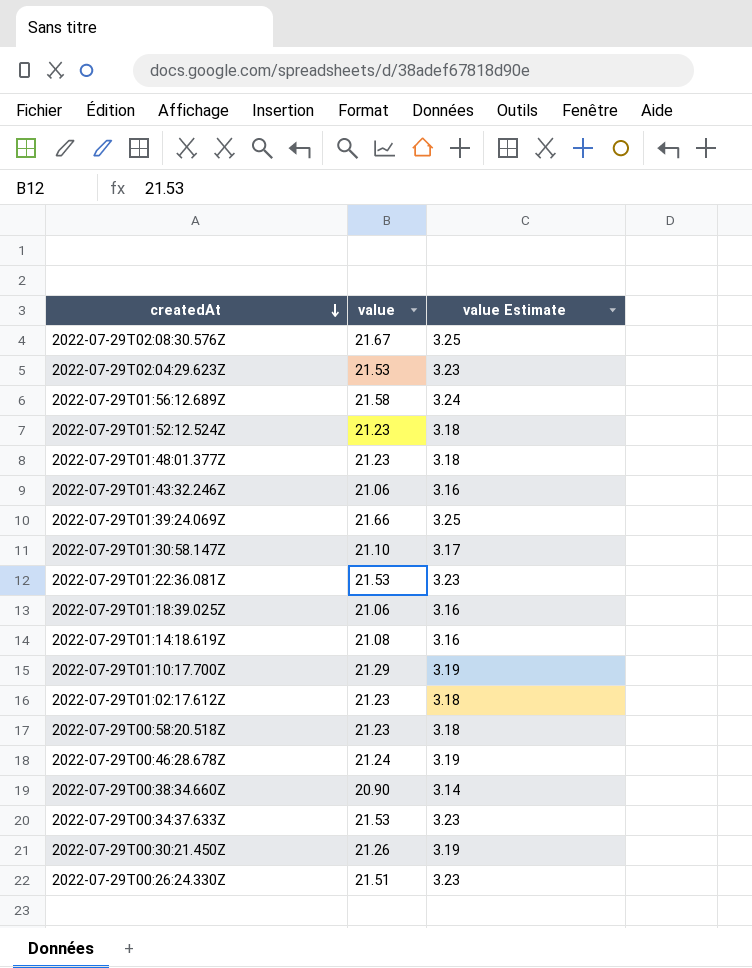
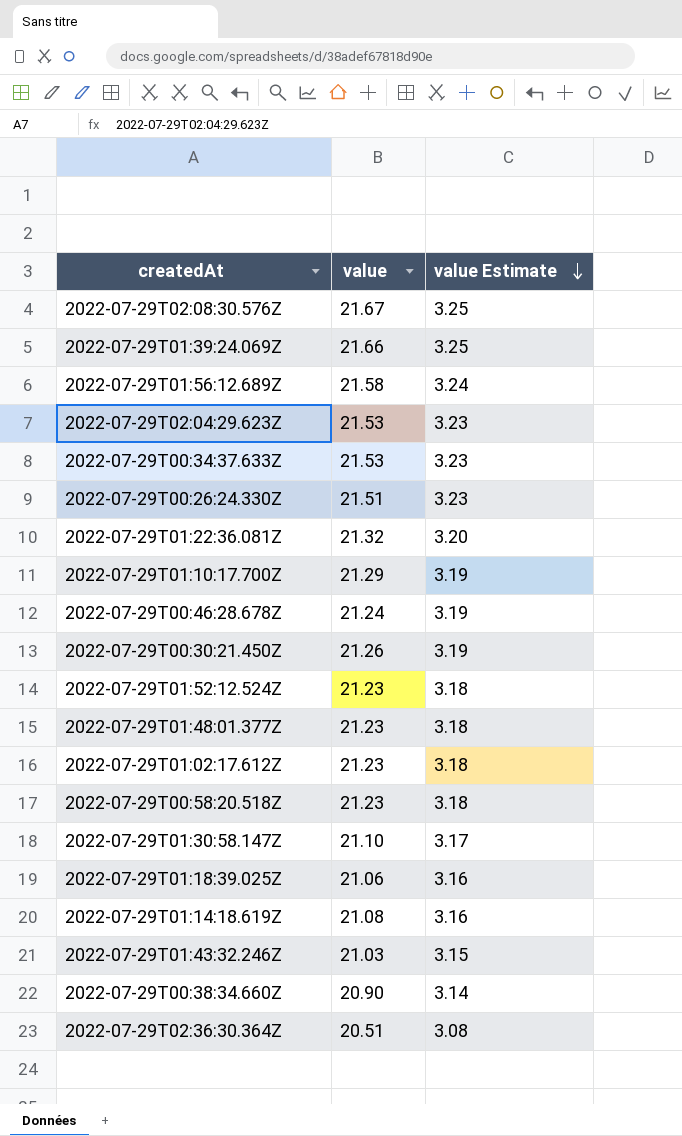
row order: createdAt descending -> value Estimate descending
2022-07-29T01:22:36.081Z | value: 21.53 -> 21.32
2022-07-29T01:22:36.081Z | value Estimate: 3.23 -> 3.20
2022-07-29T01:43:32.246Z | value: 21.06 -> 21.03
2022-07-29T01:43:32.246Z | value Estimate: 3.16 -> 3.15
row 2022-07-29T02:36:30.364Z: none -> 20.51 | 3.08

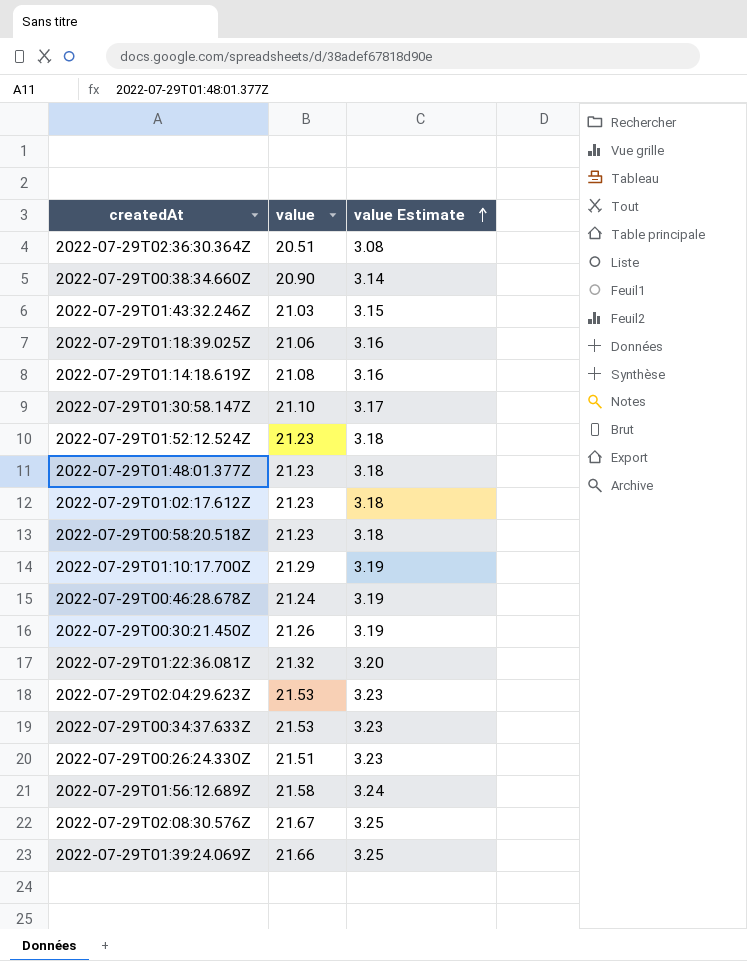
row order: value Estimate descending -> value Estimate ascending

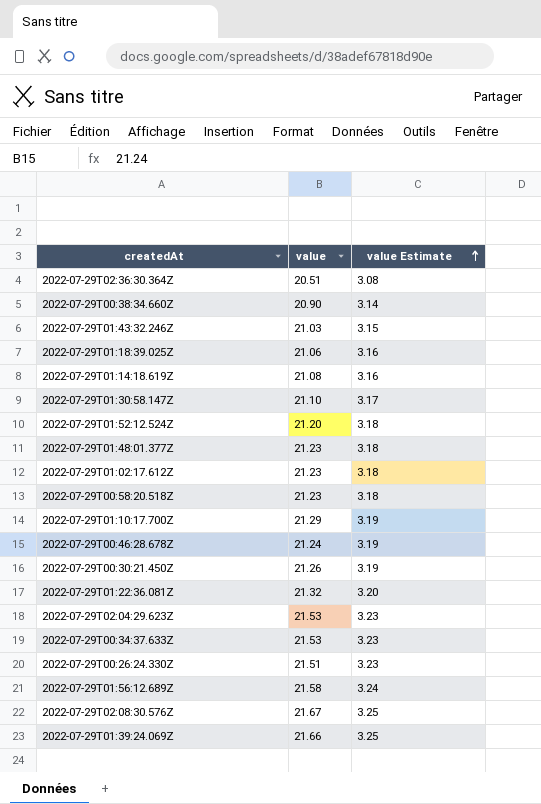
2022-07-29T01:52:12.524Z | value: 21.23 -> 21.20

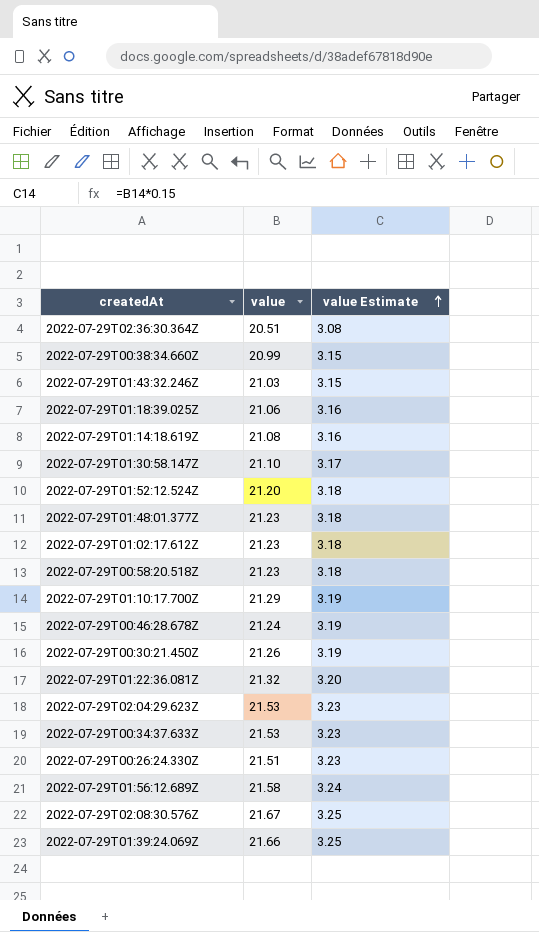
2022-07-29T00:38:34.660Z | value: 20.90 -> 20.99
2022-07-29T00:38:34.660Z | value Estimate: 3.14 -> 3.15

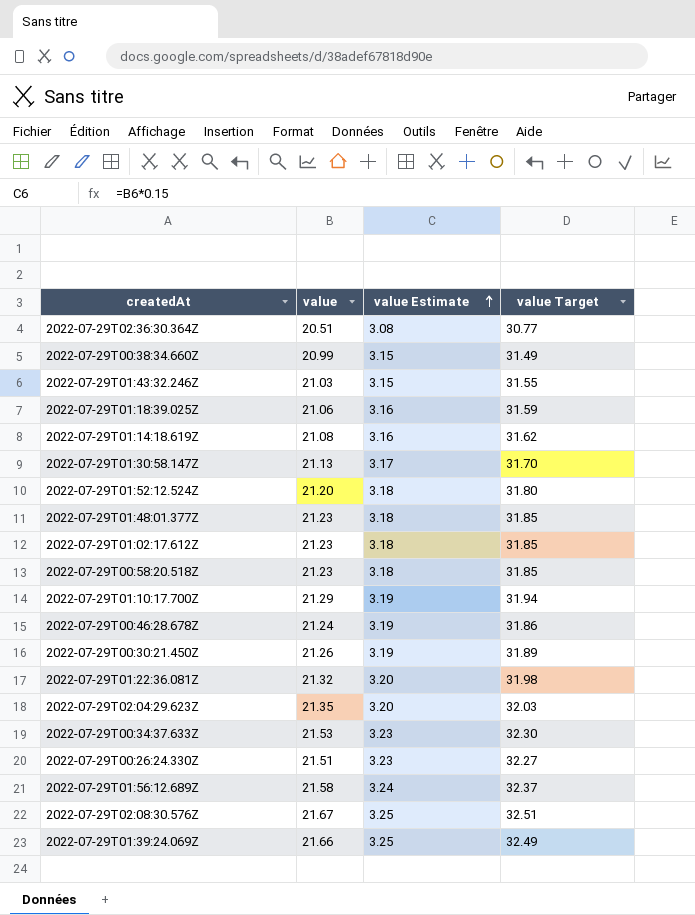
column value Target | formula: none -> [value] * 1.5
2022-07-29T01:30:58.147Z | value: 21.10 -> 21.13
2022-07-29T02:04:29.623Z | value: 21.53 -> 21.35
2022-07-29T02:04:29.623Z | value Estimate: 3.23 -> 3.20

